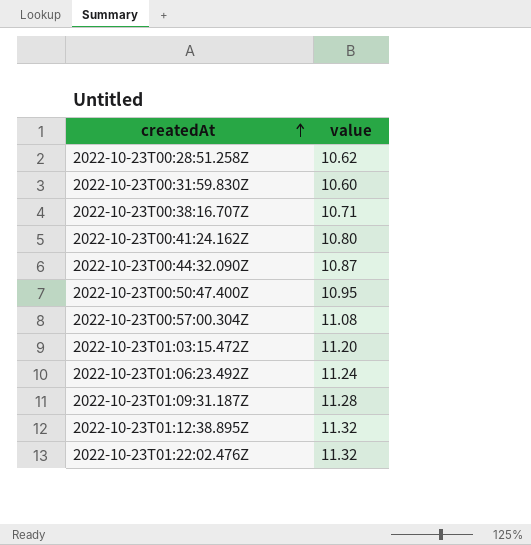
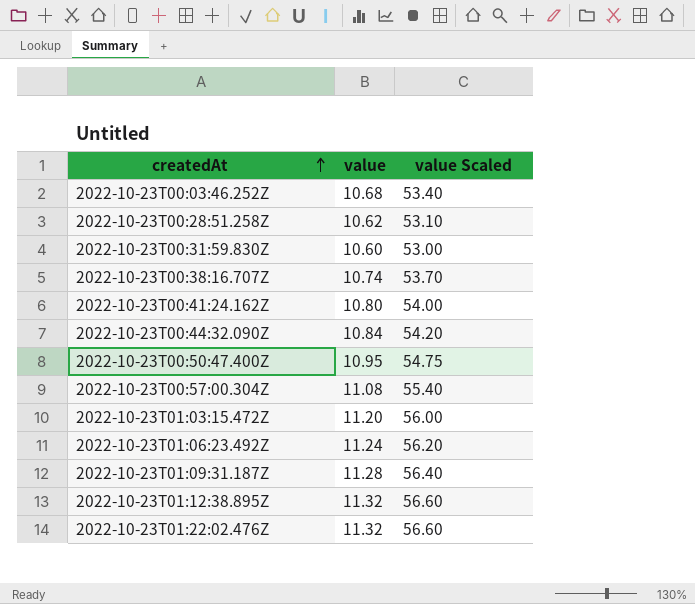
column value Scaled | formula: none -> [value] * 5
row 2022-10-23T00:03:46.252Z: none -> 10.68 | 53.40
2022-10-23T00:38:16.707Z | value: 10.71 -> 10.74
2022-10-23T00:44:32.090Z | value: 10.87 -> 10.84

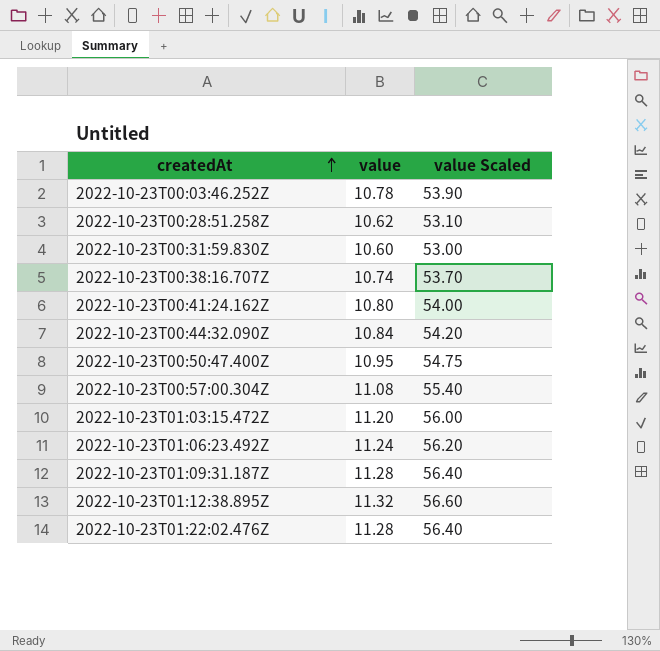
2022-10-23T00:03:46.252Z | value: 10.68 -> 10.78
2022-10-23T00:03:46.252Z | value Scaled: 53.40 -> 53.90
2022-10-23T01:22:02.476Z | value: 11.32 -> 11.28
2022-10-23T01:22:02.476Z | value Scaled: 56.60 -> 56.40

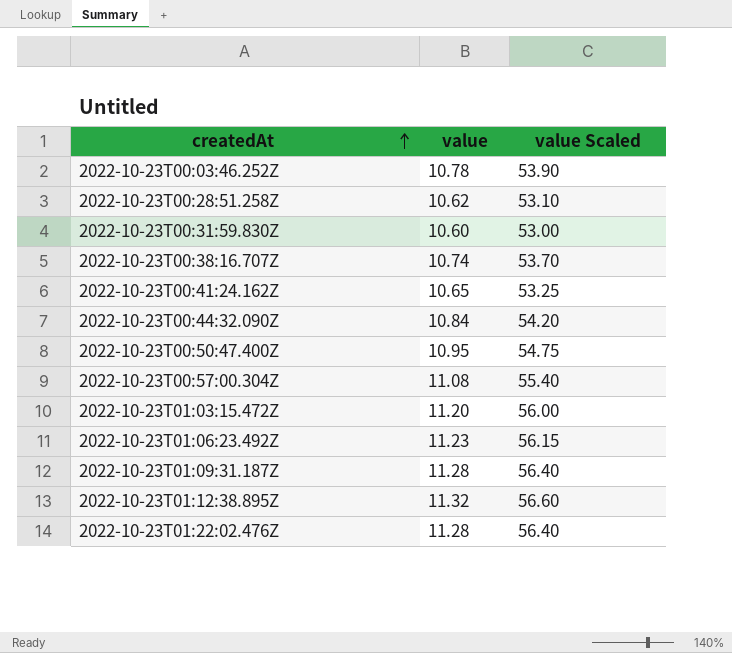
2022-10-23T00:41:24.162Z | value: 10.80 -> 10.65
2022-10-23T00:41:24.162Z | value Scaled: 54.00 -> 53.25
2022-10-23T01:06:23.492Z | value: 11.24 -> 11.23
2022-10-23T01:06:23.492Z | value Scaled: 56.20 -> 56.15

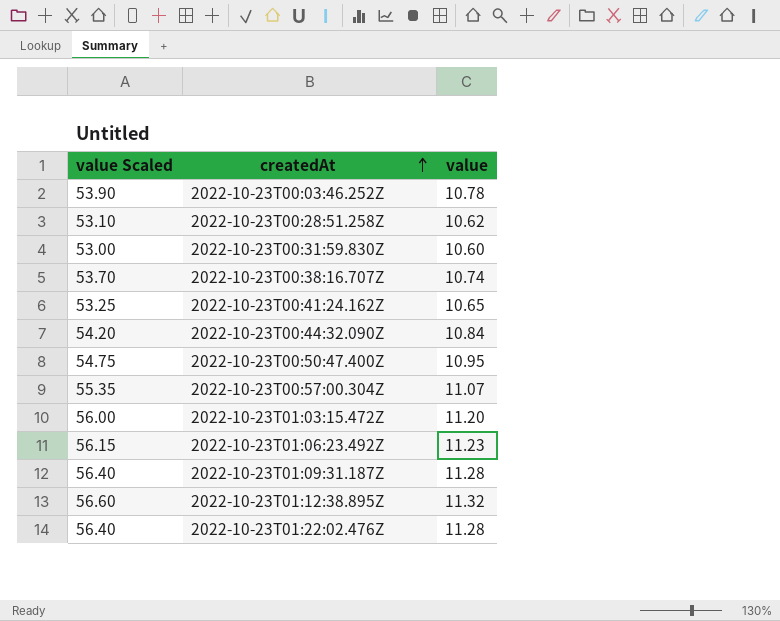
column value Scaled | position: 3 -> 1
2022-10-23T00:57:00.304Z | value Scaled: 55.40 -> 55.35
2022-10-23T00:57:00.304Z | value: 11.08 -> 11.07

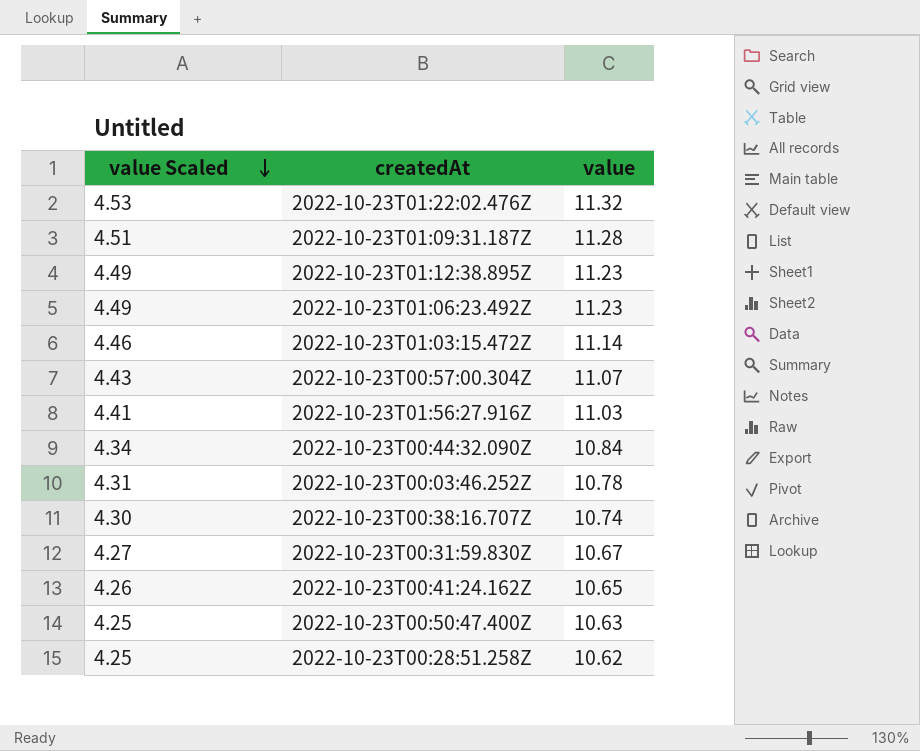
row order: createdAt ascending -> value Scaled descending
column value Scaled | formula: [value] * 5 -> [value] * 0.4
2022-10-23T01:22:02.476Z | value: 11.28 -> 11.32
2022-10-23T01:12:38.895Z | value: 11.32 -> 11.23
2022-10-23T01:03:15.472Z | value: 11.20 -> 11.14
row 2022-10-23T01:56:27.916Z: none -> 4.41 | 11.03
2022-10-23T00:31:59.830Z | value: 10.60 -> 10.67
2022-10-23T00:50:47.400Z | value: 10.95 -> 10.63

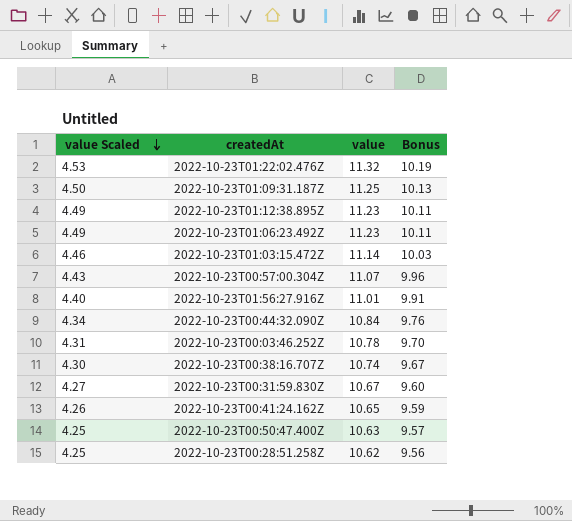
column Bonus | formula: none -> [value] * 0.9
2022-10-23T01:09:31.187Z | value Scaled: 4.51 -> 4.50
2022-10-23T01:09:31.187Z | value: 11.28 -> 11.25
2022-10-23T01:56:27.916Z | value Scaled: 4.41 -> 4.40
2022-10-23T01:56:27.916Z | value: 11.03 -> 11.01

